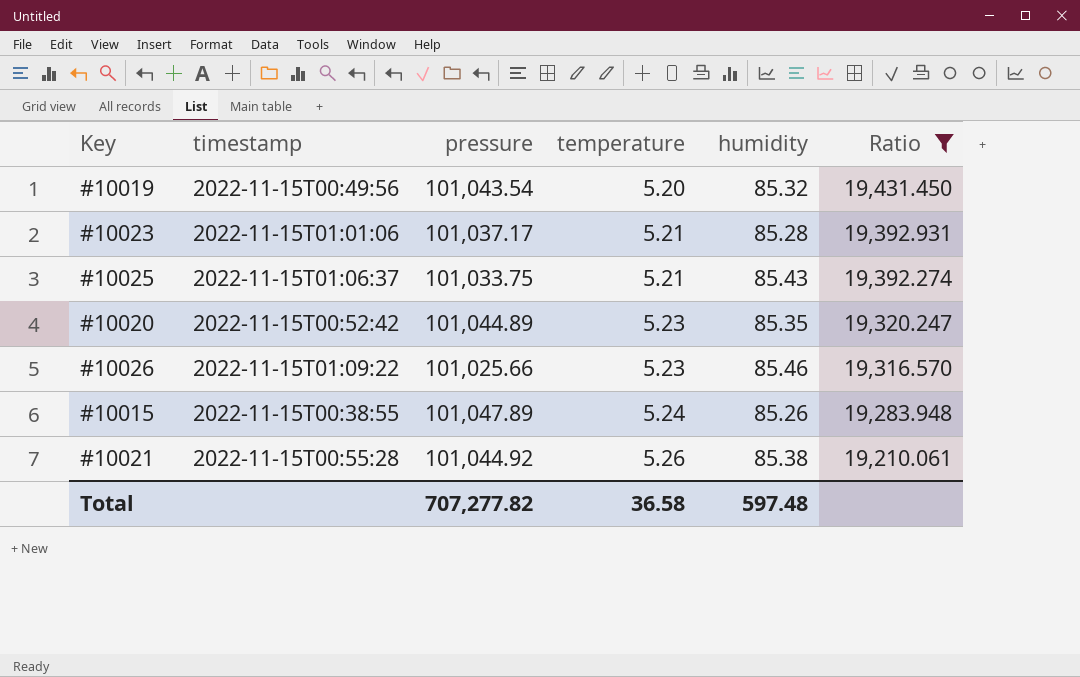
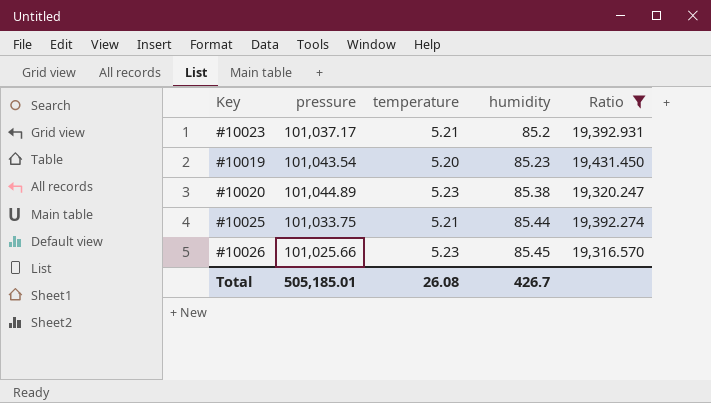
row order: temperature ascending -> humidity ascending
column timestamp | position: 2 -> none
row #10015: 2022-11-15T00:38:55 | 101,047.89 | 5.24 | 85.26 | 19,283.948 -> none
row #10021: 2022-11-15T00:55:28 | 101,044.92 | 5.26 | 85.38 | 19,210.061 -> none
#10023 | humidity: 85.28 -> 85.2
#10019 | humidity: 85.32 -> 85.23
#10020 | humidity: 85.35 -> 85.38
#10025 | humidity: 85.43 -> 85.44
#10026 | humidity: 85.46 -> 85.45
Total | pressure: 707,277.82 -> 505,185.01
Total | temperature: 36.58 -> 26.08
Total | humidity: 597.48 -> 426.7

